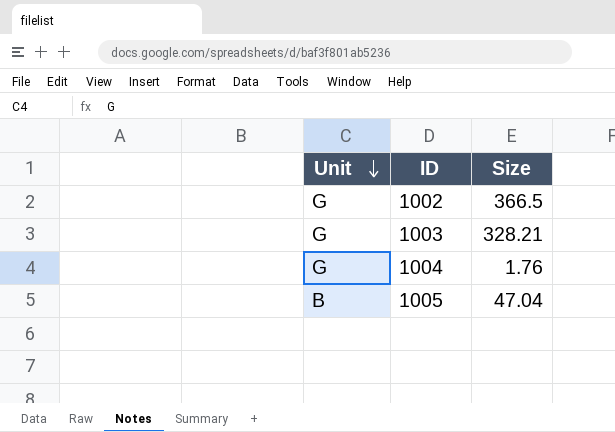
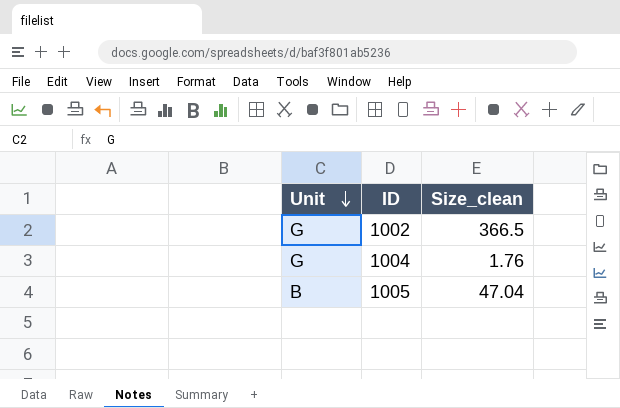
column name: Size -> Size_clean
row 1003: G | 328.21 -> none

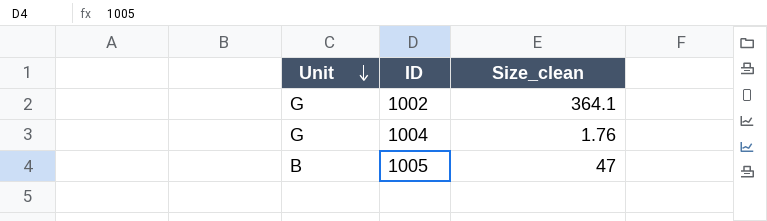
1002 | Size_clean: 366.5 -> 364.1
1005 | Size_clean: 47.04 -> 47

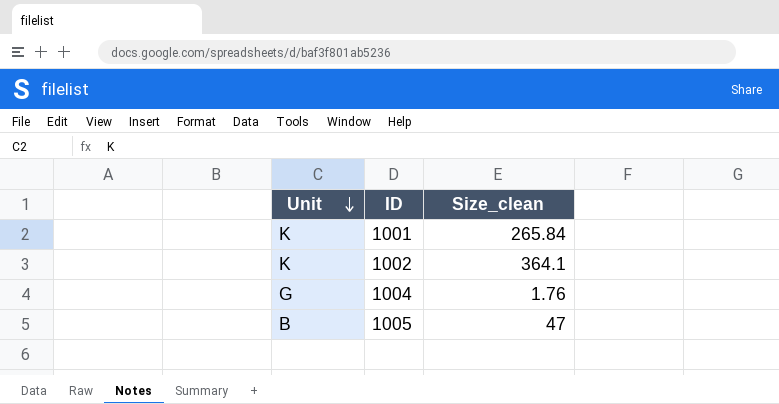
row 1001: none -> K | 265.84
1002 | Unit: G -> K

